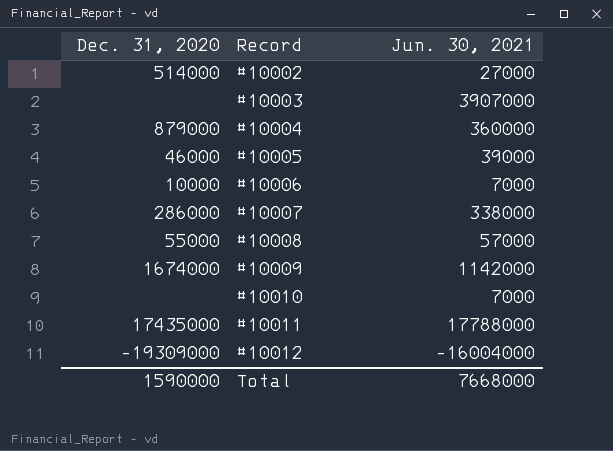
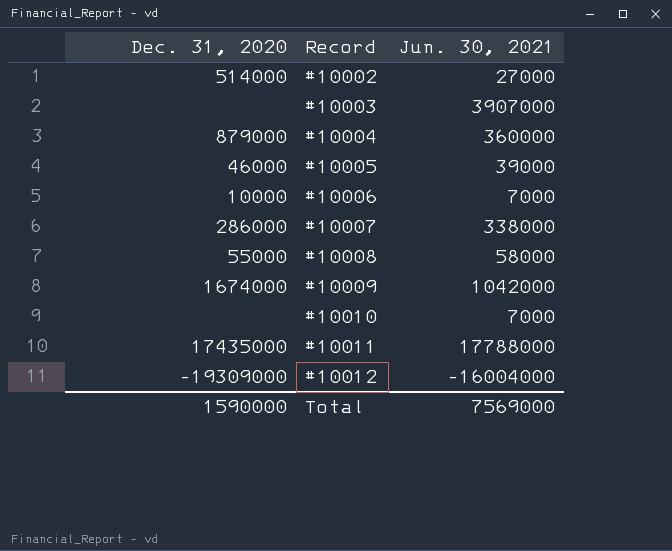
#10008 | Jun. 30, 2021: 57000 -> 58000
#10009 | Jun. 30, 2021: 1142000 -> 1042000
Total | Jun. 30, 2021: 7668000 -> 7569000

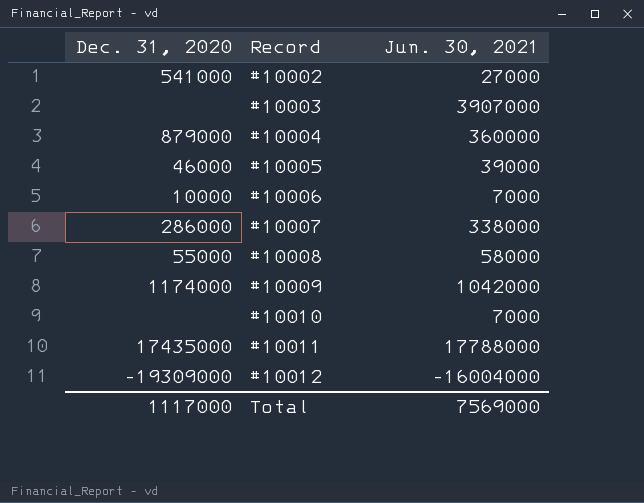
#10002 | Dec. 31, 2020: 514000 -> 541000
#10009 | Dec. 31, 2020: 1674000 -> 1174000
Total | Dec. 31, 2020: 1590000 -> 1117000

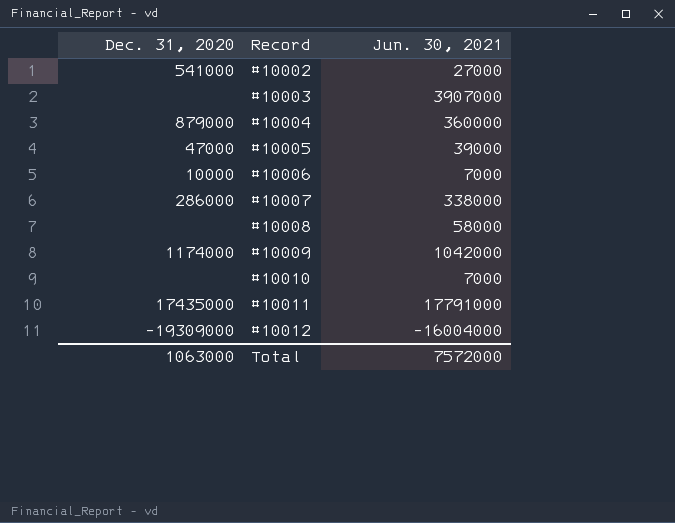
#10005 | Dec. 31, 2020: 46000 -> 47000
#10008 | Dec. 31, 2020: 55000 -> none
#10011 | Jun. 30, 2021: 17788000 -> 17791000
Total | Dec. 31, 2020: 1117000 -> 1063000
Total | Jun. 30, 2021: 7569000 -> 7572000

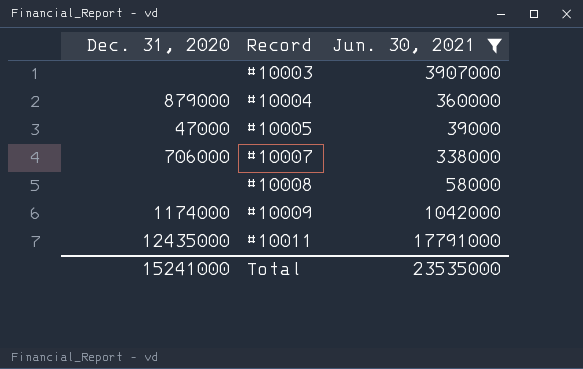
filter: none -> Jun. 30, 2021 >= 39000
#10007 | Dec. 31, 2020: 286000 -> 706000
#10011 | Dec. 31, 2020: 17435000 -> 12435000
Total | Dec. 31, 2020: 1063000 -> 15241000
Total | Jun. 30, 2021: 7572000 -> 23535000

